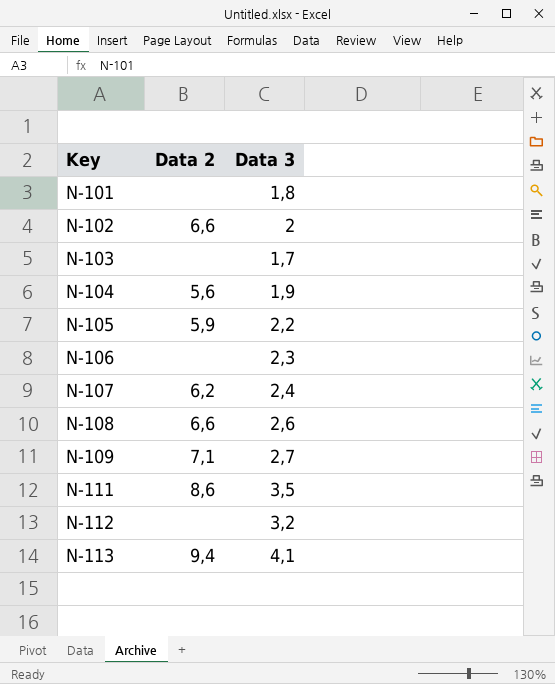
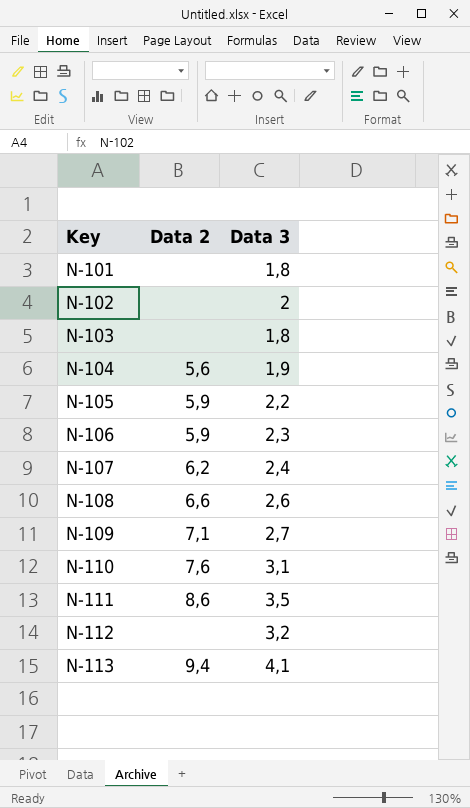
N-102 | Data 2: 6,6 -> none
N-103 | Data 3: 1,7 -> 1,8
N-106 | Data 2: none -> 5,9
row N-110: none -> 7,6 | 3,1

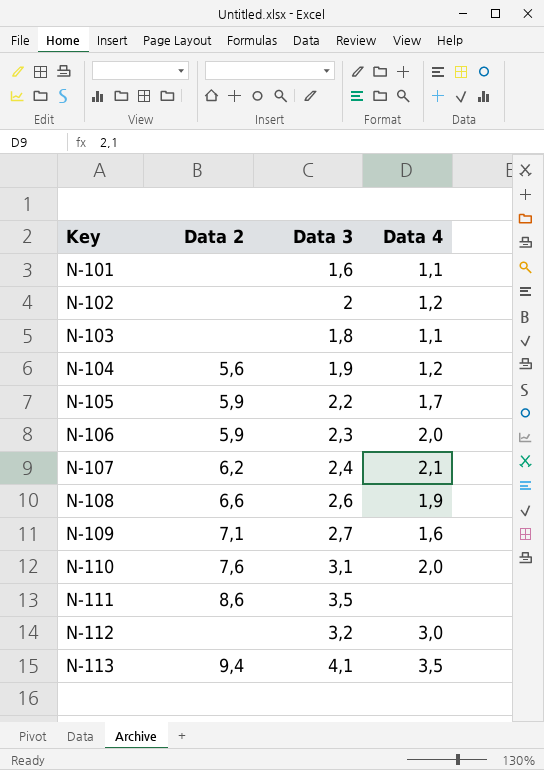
column Data 4 | position: none -> 4
N-101 | Data 3: 1,8 -> 1,6

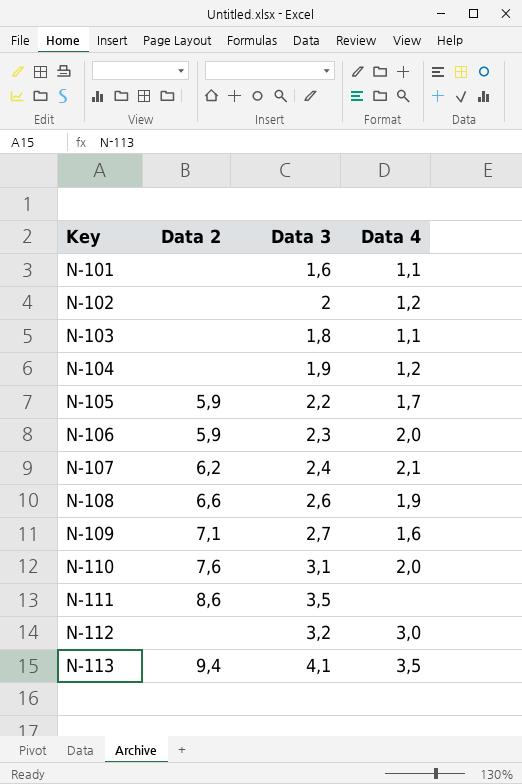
N-104 | Data 2: 5,6 -> none

